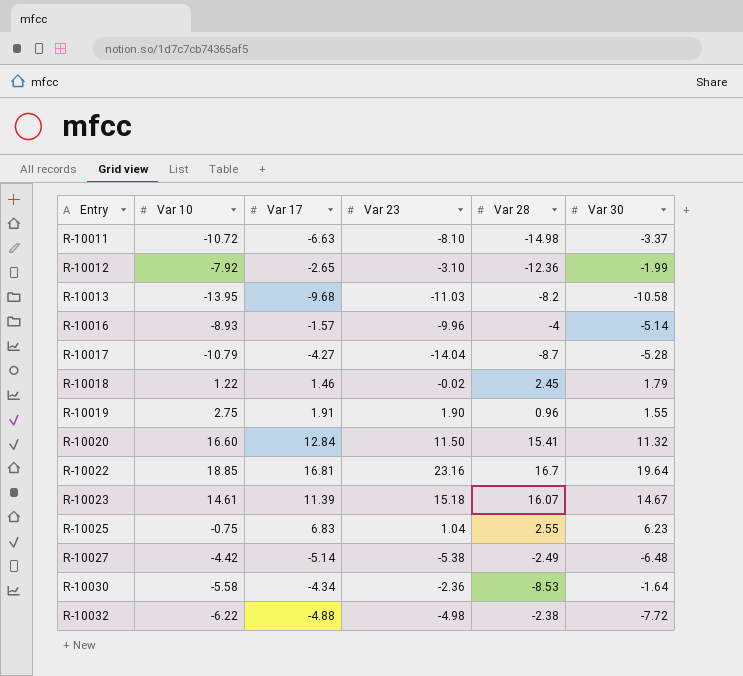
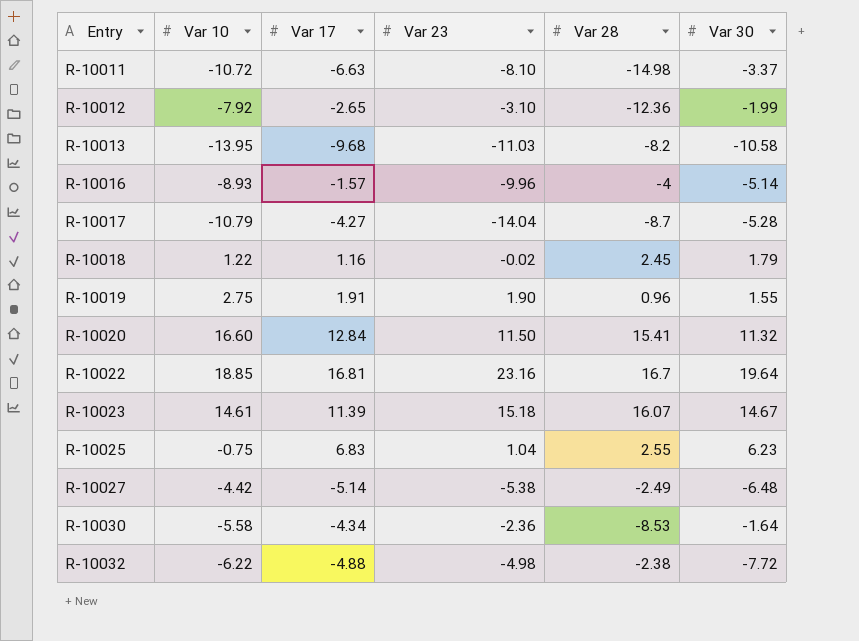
R-10018 | Var 17: 1.46 -> 1.16

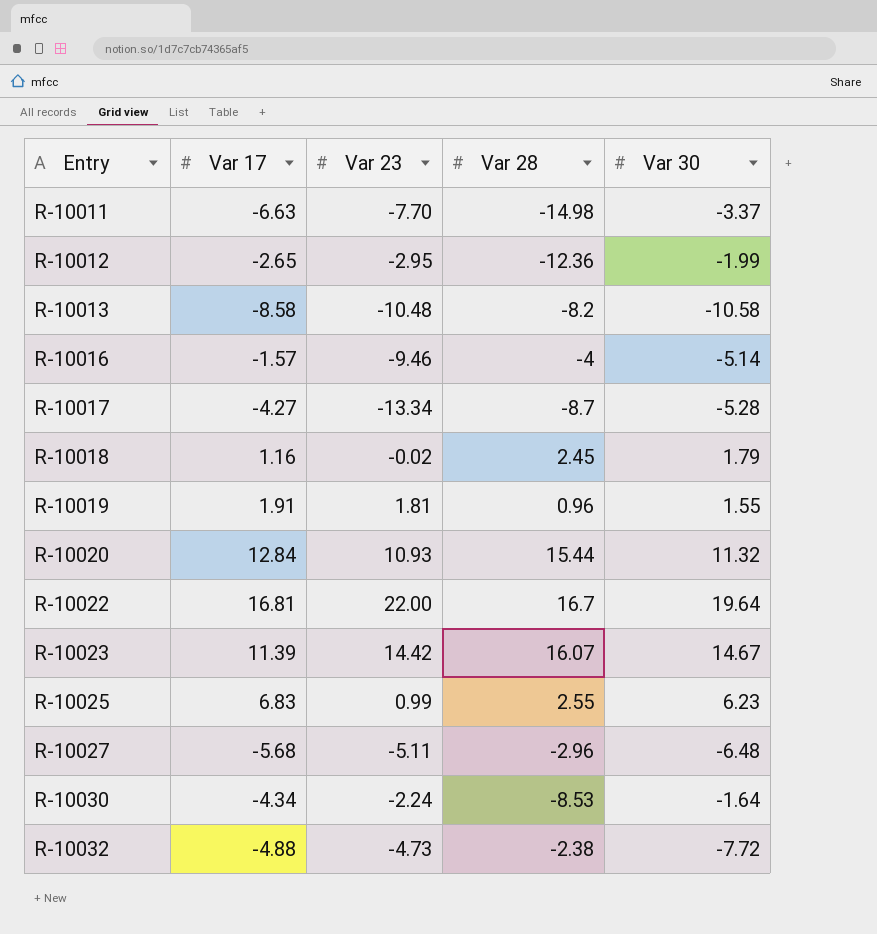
column Var 10 | position: 2 -> none
R-10011 | Var 23: -8.10 -> -7.70
R-10012 | Var 23: -3.10 -> -2.95
R-10013 | Var 17: -9.68 -> -8.58
R-10013 | Var 23: -11.03 -> -10.48
R-10016 | Var 23: -9.96 -> -9.46
R-10017 | Var 23: -14.04 -> -13.34
R-10019 | Var 23: 1.90 -> 1.81
R-10020 | Var 23: 11.50 -> 10.93
R-10020 | Var 28: 15.41 -> 15.44
R-10022 | Var 23: 23.16 -> 22.00
R-10023 | Var 23: 15.18 -> 14.42
R-10025 | Var 23: 1.04 -> 0.99
R-10027 | Var 17: -5.14 -> -5.68
R-10027 | Var 23: -5.38 -> -5.11
R-10027 | Var 28: -2.49 -> -2.96
R-10030 | Var 23: -2.36 -> -2.24
R-10032 | Var 23: -4.98 -> -4.73

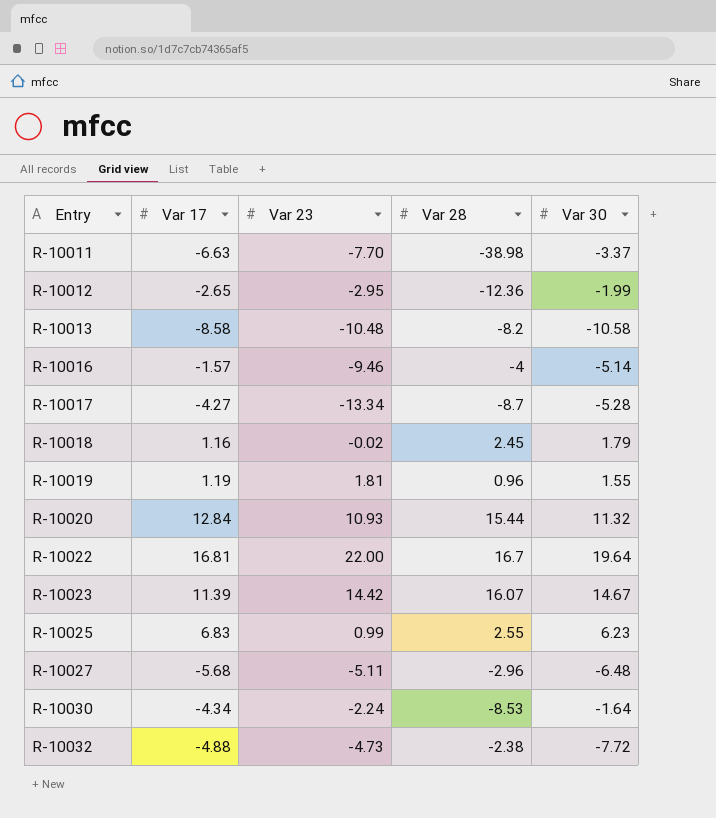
R-10011 | Var 28: -14.98 -> -38.98
R-10019 | Var 17: 1.91 -> 1.19

